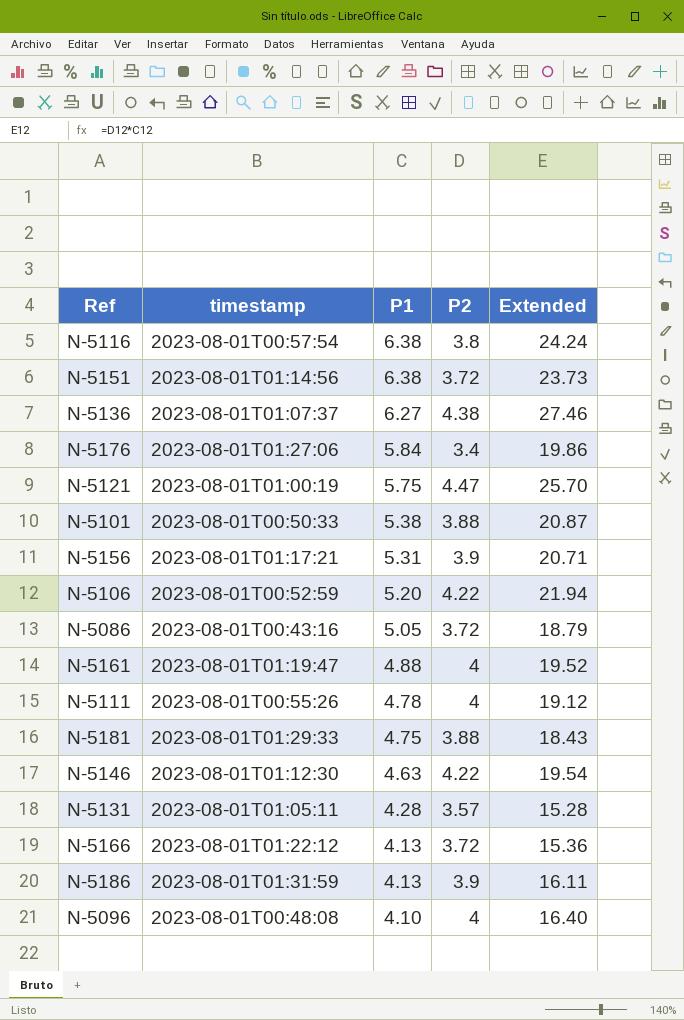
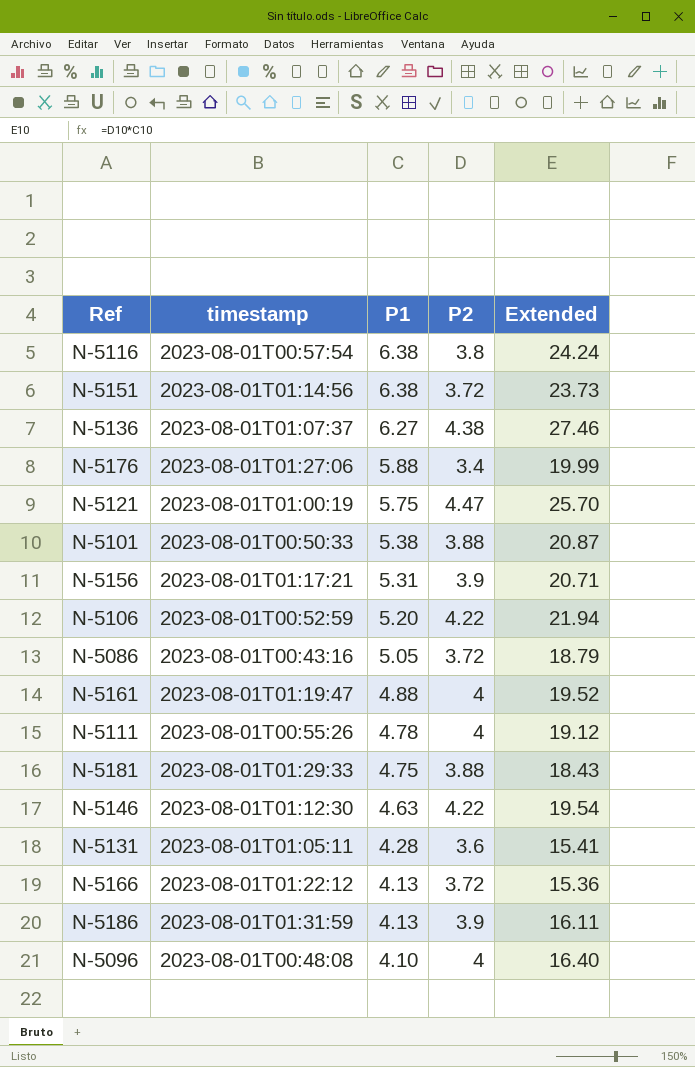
N-5176 | P1: 5.84 -> 5.88
N-5176 | Extended: 19.86 -> 19.99
N-5131 | P2: 3.57 -> 3.6
N-5131 | Extended: 15.28 -> 15.41

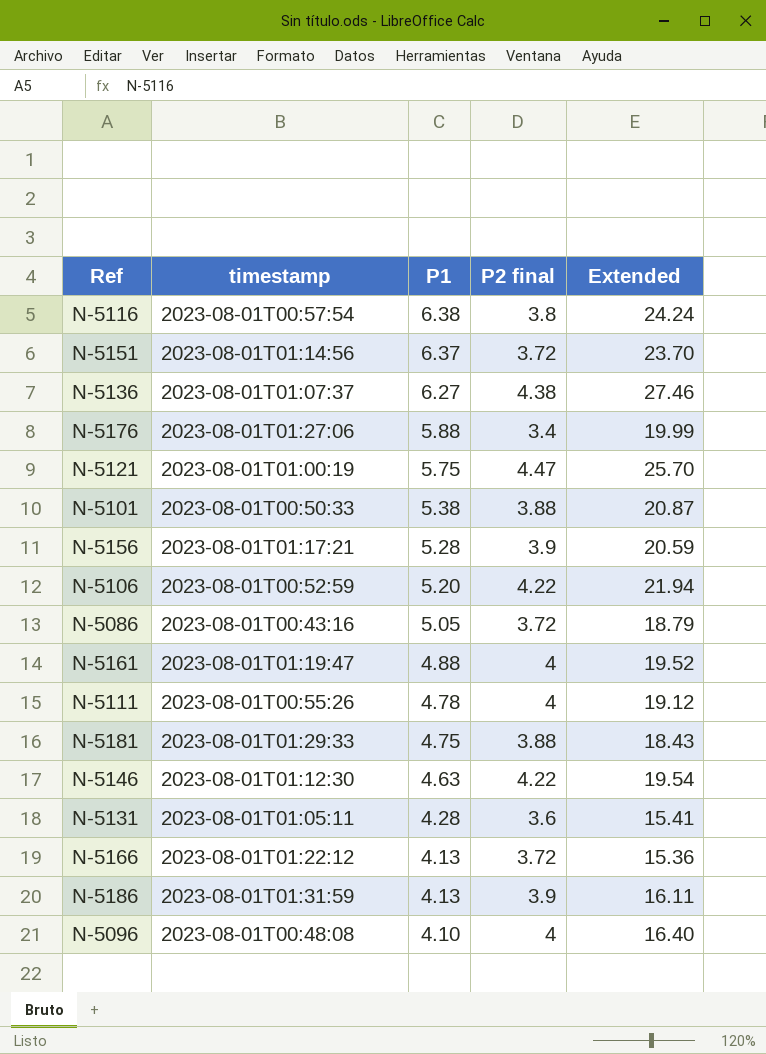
column name: P2 -> P2 final
N-5151 | P1: 6.38 -> 6.37
N-5151 | Extended: 23.73 -> 23.70
N-5156 | P1: 5.31 -> 5.28
N-5156 | Extended: 20.71 -> 20.59

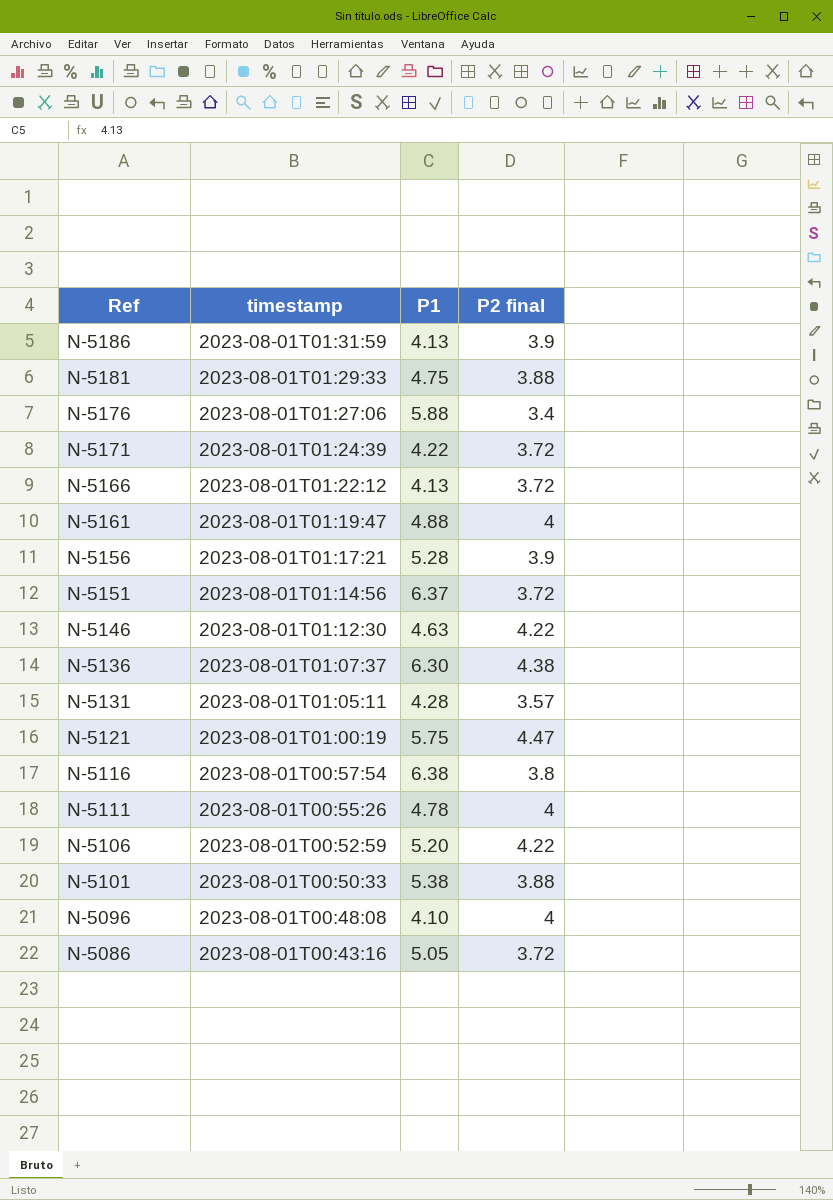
row order: P1 descending -> Ref descending
column Extended | formula: [P1] * [P2 final] -> none
row N-5171: none -> 2023-08-01T01:24:39 | 4.22 | 3.72
N-5136 | P1: 6.27 -> 6.30
N-5131 | P2 final: 3.6 -> 3.57

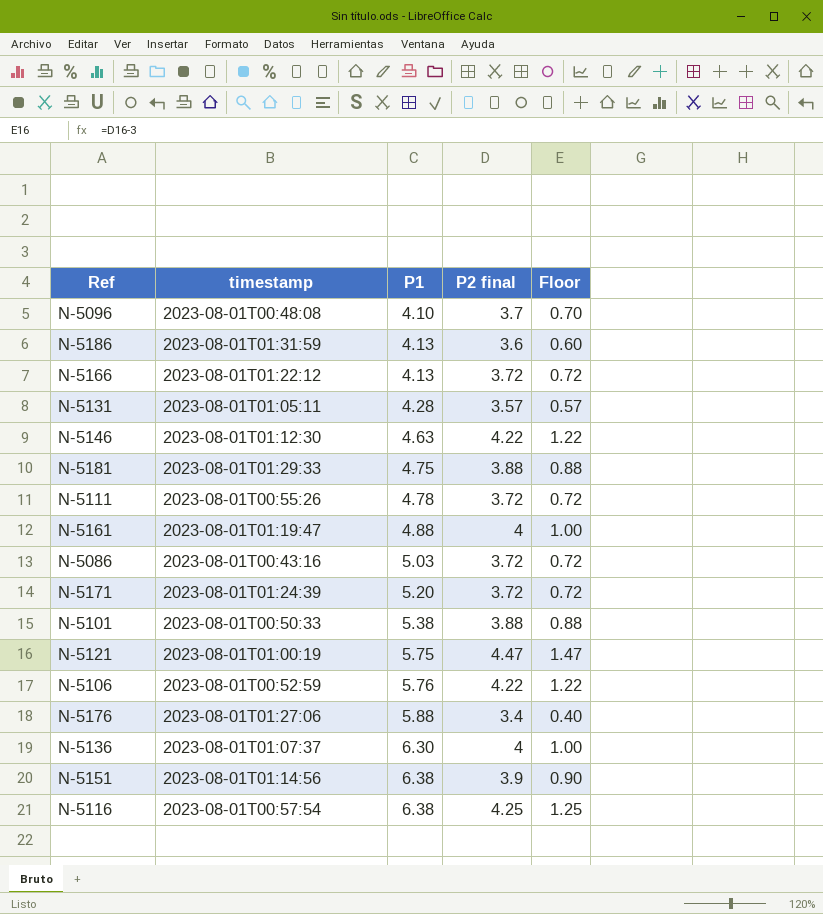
row order: Ref descending -> P1 ascending
column Floor | formula: none -> [P2 final] - 3
row N-5156: 2023-08-01T01:17:21 | 5.28 | 3.9 -> none
N-5096 | P2 final: 4 -> 3.7
N-5186 | P2 final: 3.9 -> 3.6
N-5111 | P2 final: 4 -> 3.72
N-5086 | P1: 5.05 -> 5.03
N-5171 | P1: 4.22 -> 5.20
N-5106 | P1: 5.20 -> 5.76
N-5136 | P2 final: 4.38 -> 4
N-5151 | P1: 6.37 -> 6.38
N-5151 | P2 final: 3.72 -> 3.9
N-5116 | P2 final: 3.8 -> 4.25

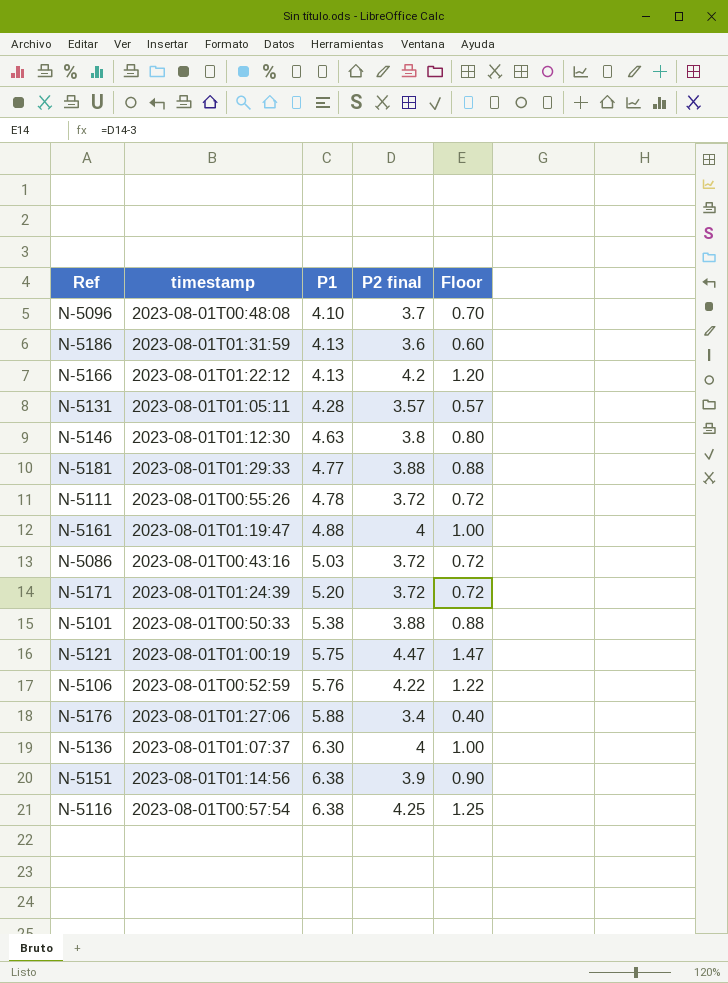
N-5166 | P2 final: 3.72 -> 4.2
N-5166 | Floor: 0.72 -> 1.20
N-5146 | P2 final: 4.22 -> 3.8
N-5146 | Floor: 1.22 -> 0.80
N-5181 | P1: 4.75 -> 4.77

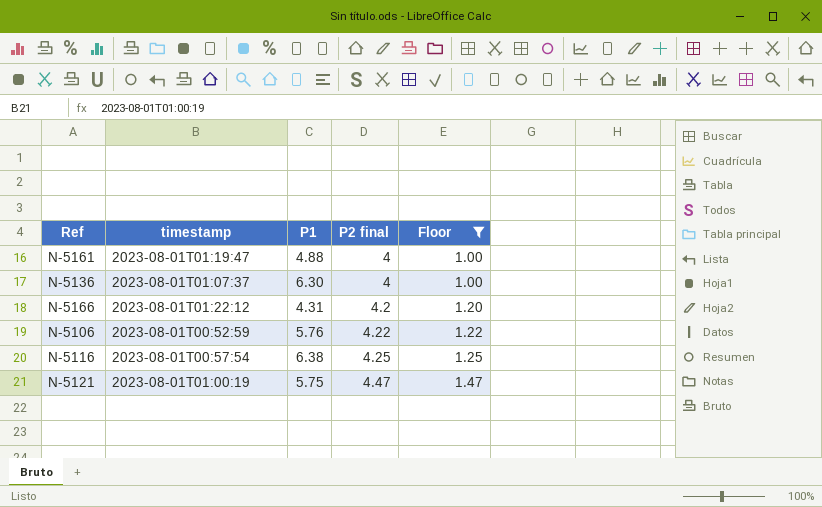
filter: none -> Floor >= 1.00
row order: P1 ascending -> P2 final ascending
N-5166 | P1: 4.13 -> 4.31

